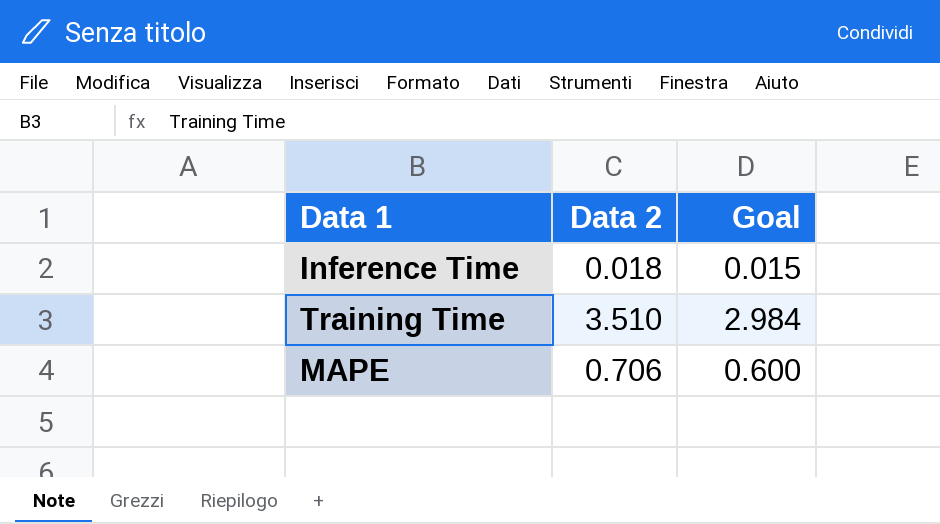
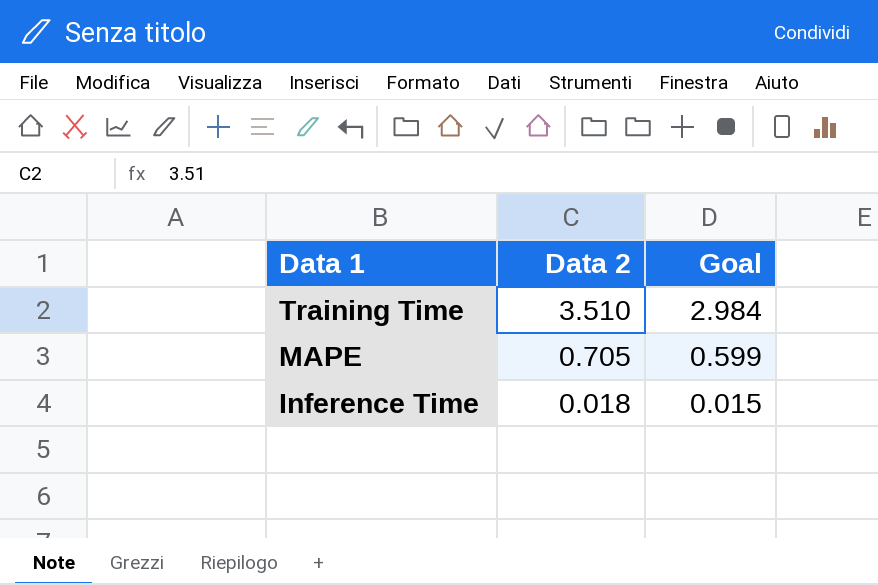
row order: none -> Data 1 descending
MAPE | Data 2: 0.706 -> 0.705
MAPE | Goal: 0.600 -> 0.599

